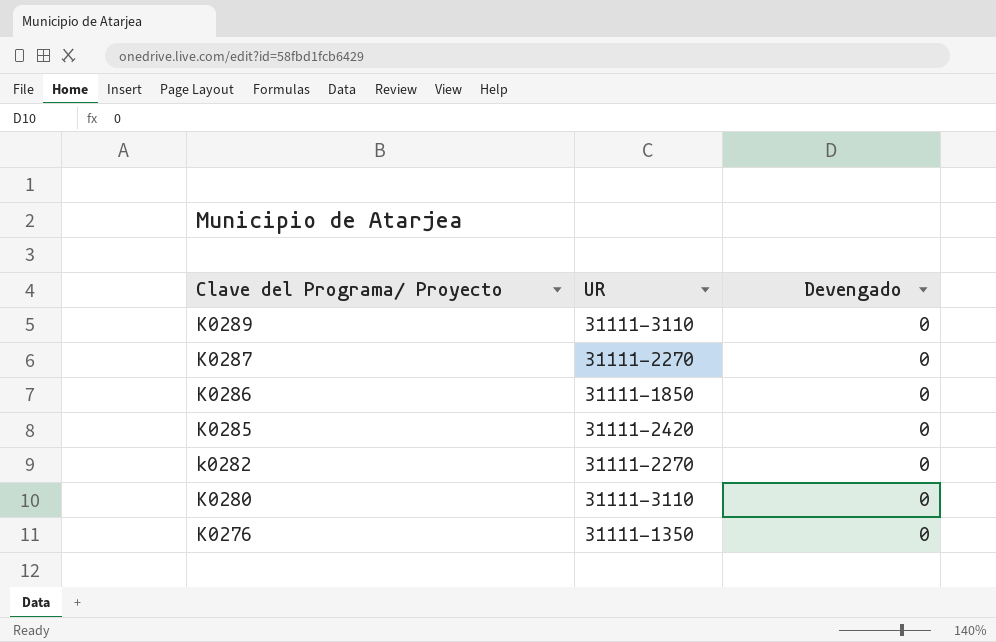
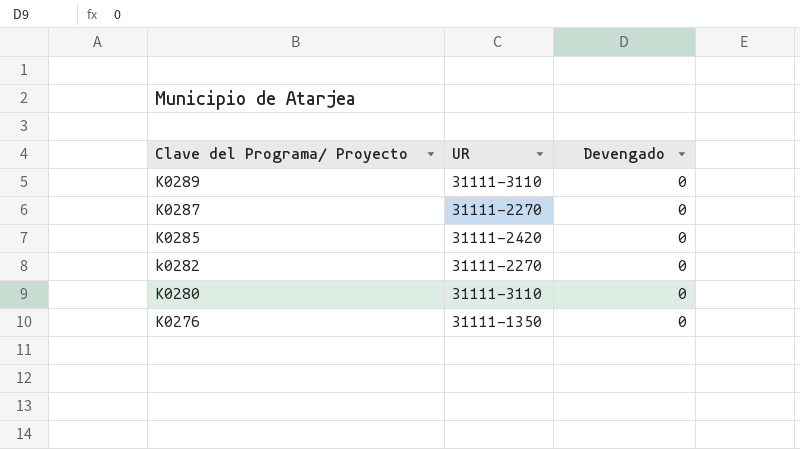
row K0286: 31111-1850 | 0 -> none

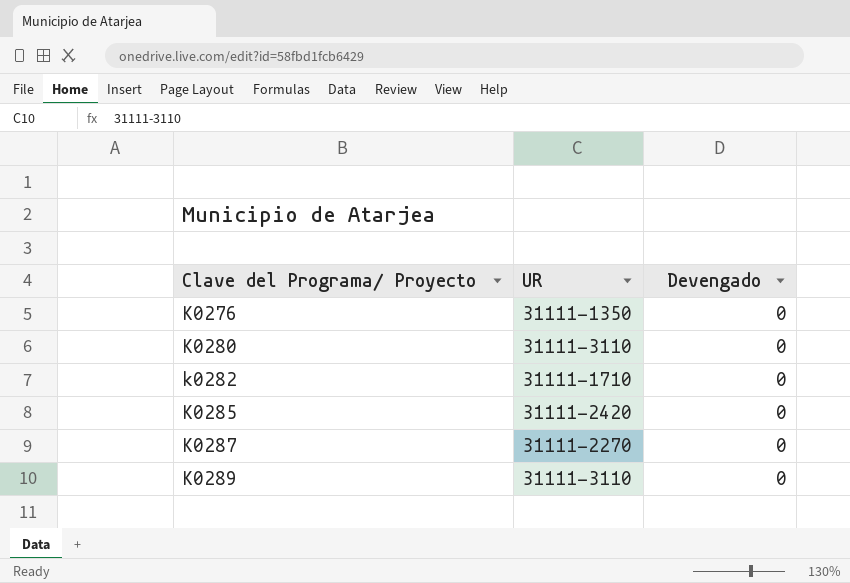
row order: Clave del Programa/ Proyecto descending -> Clave del Programa/ Proyecto ascending
k0282 | UR: 31111-2270 -> 31111-1710

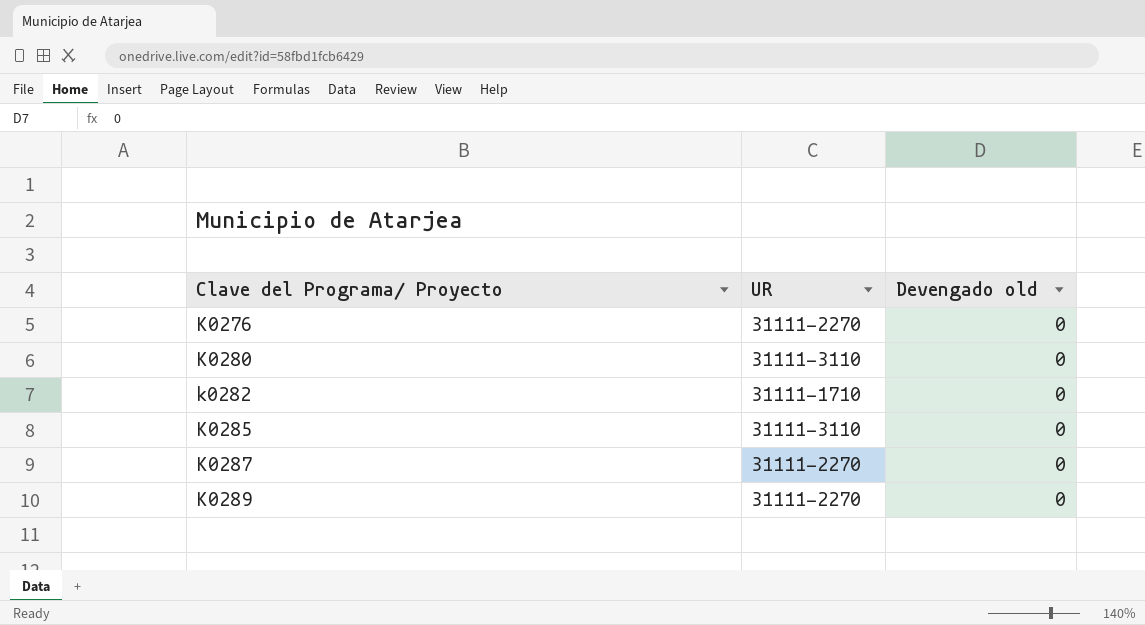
column name: Devengado -> Devengado old
K0276 | UR: 31111-1350 -> 31111-2270
K0285 | UR: 31111-2420 -> 31111-3110
K0289 | UR: 31111-3110 -> 31111-2270

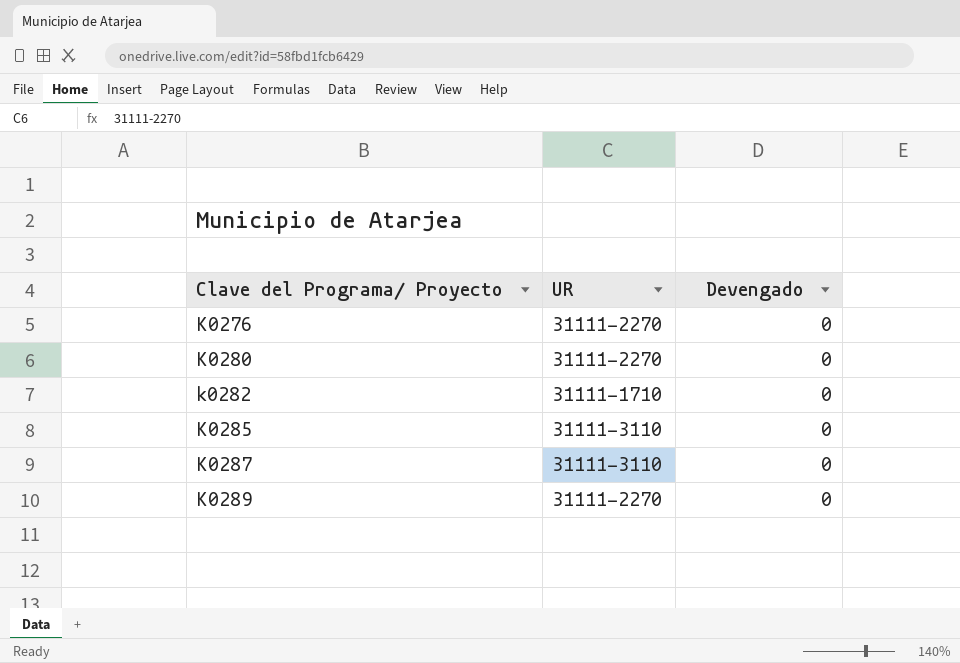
column name: Devengado old -> Devengado
K0280 | UR: 31111-3110 -> 31111-2270
K0287 | UR: 31111-2270 -> 31111-3110

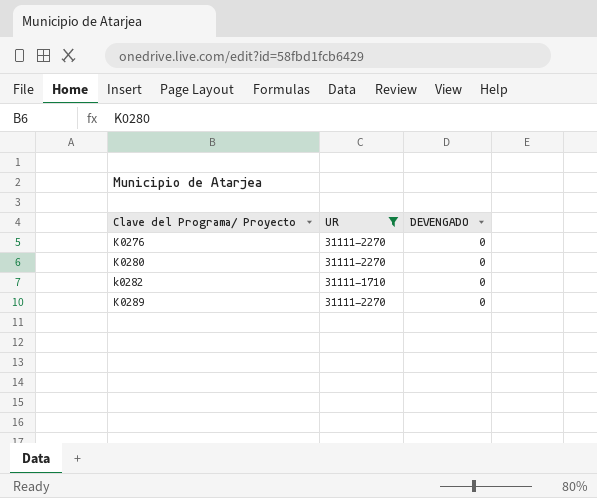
filter: none -> UR != 31111-3110
column name: Devengado -> DEVENGADO

